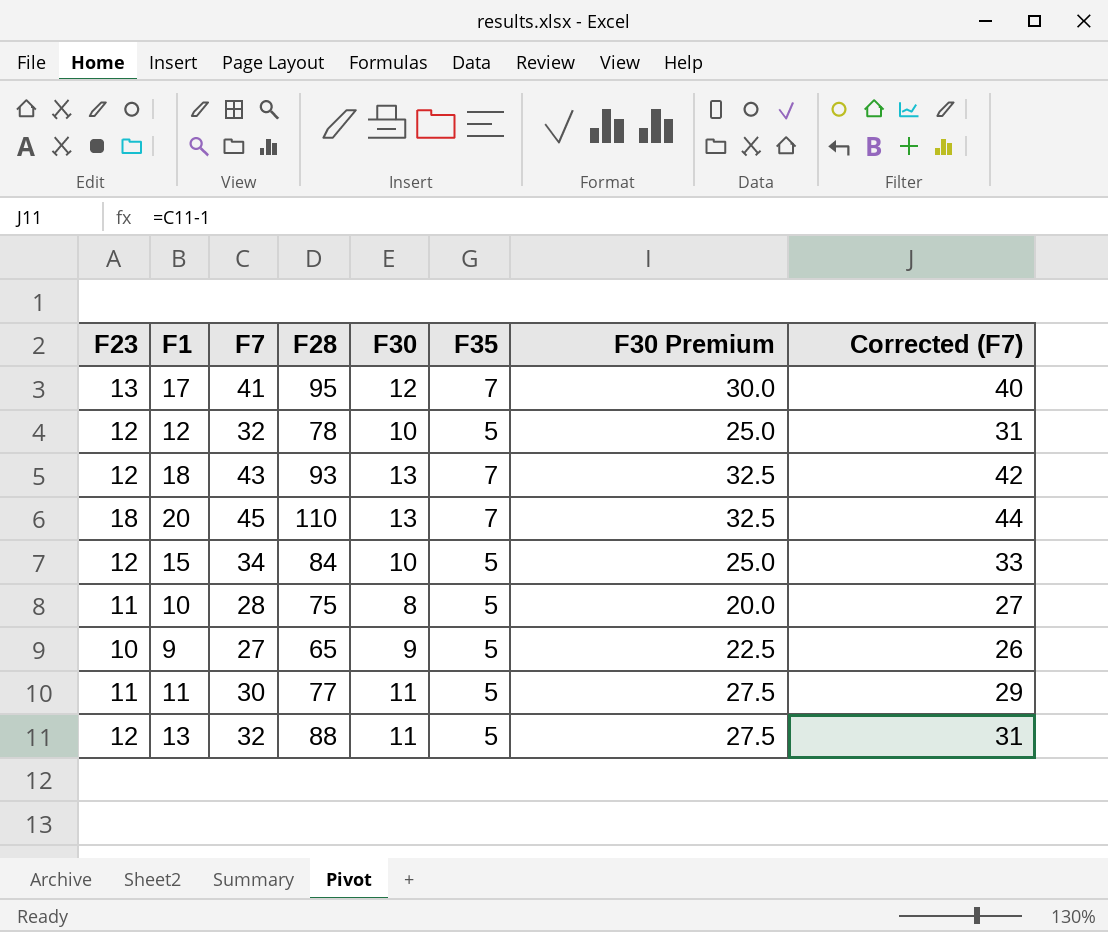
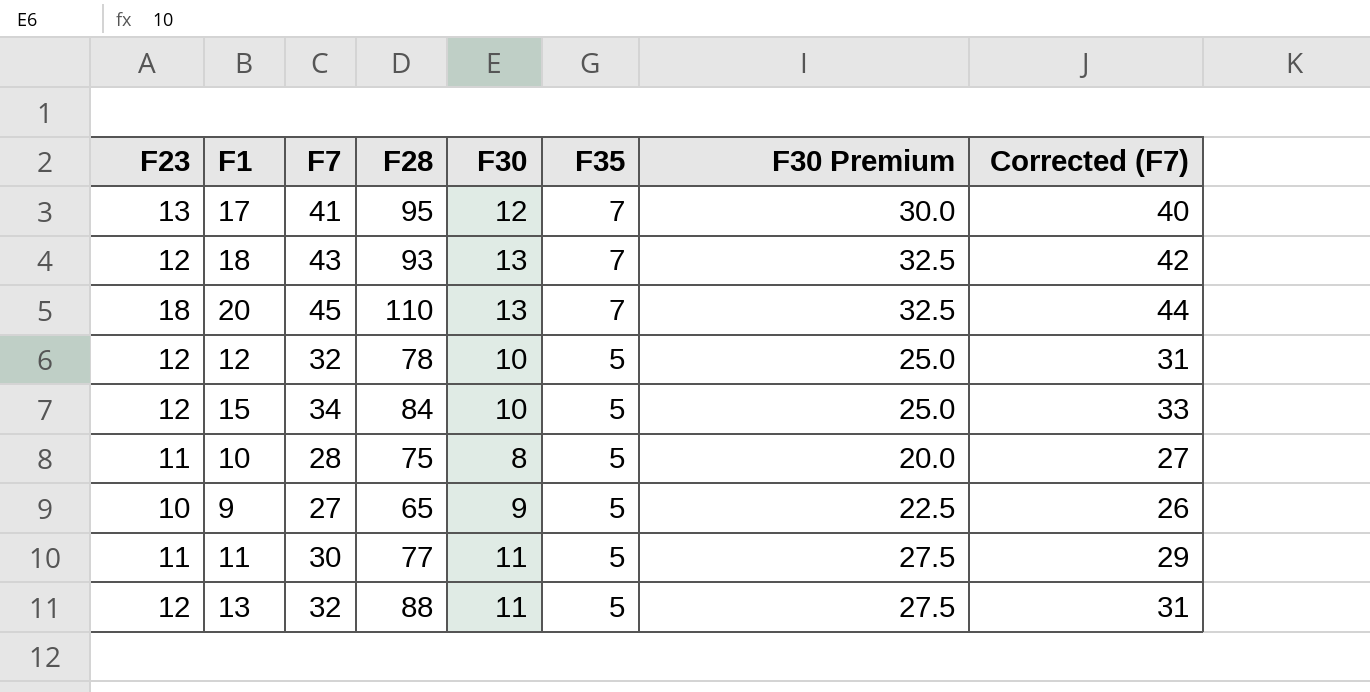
row order: none -> F35 descending

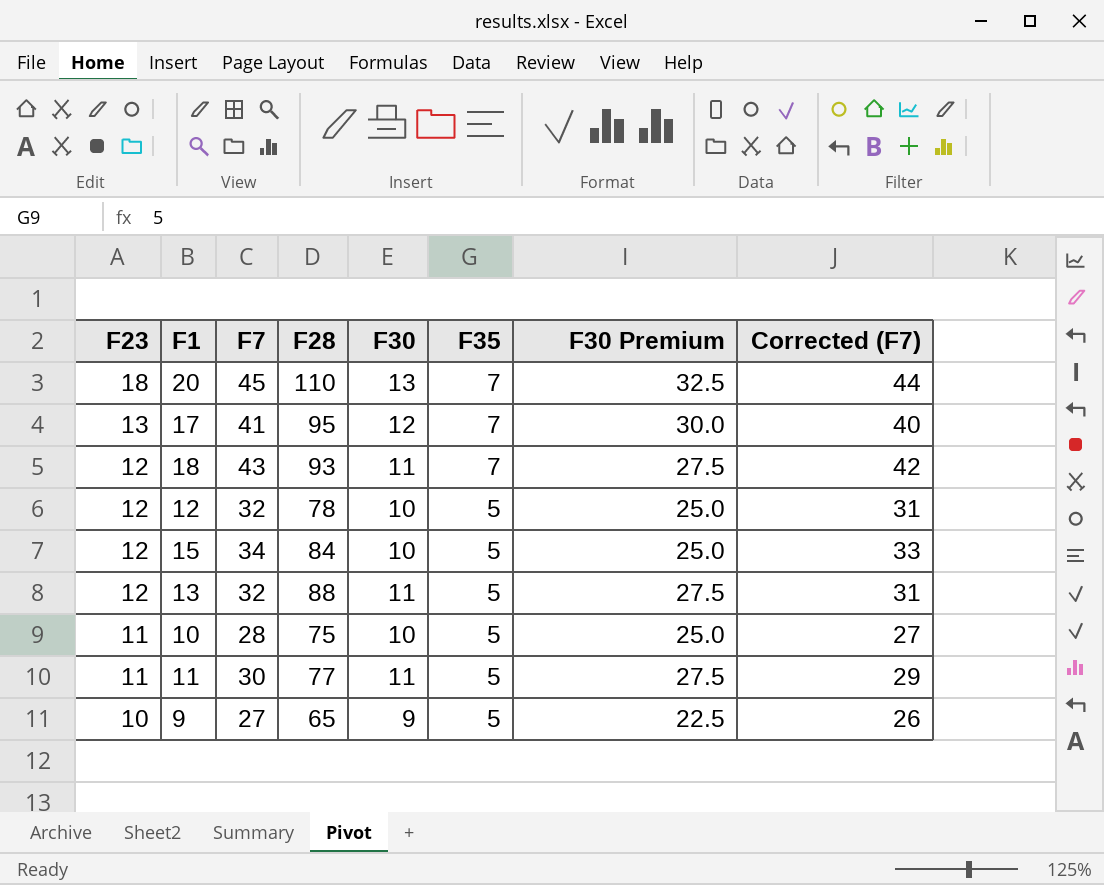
row order: F35 descending -> F23 descending
18 | F30: 13 -> 11
18 | F30 Premium: 32.5 -> 27.5
10 | F30: 8 -> 10
10 | F30 Premium: 20.0 -> 25.0

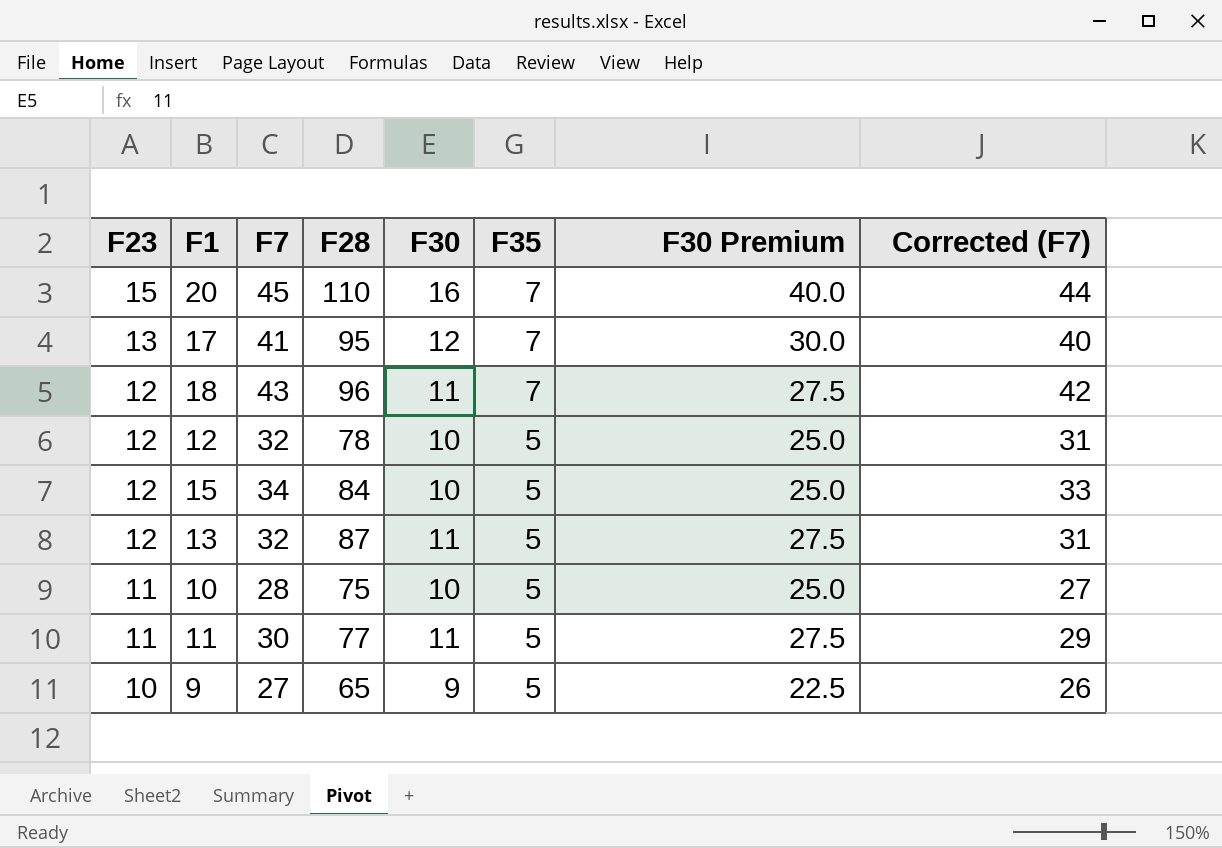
20 | F23: 18 -> 15
20 | F30: 13 -> 16
20 | F30 Premium: 32.5 -> 40.0
18 | F28: 93 -> 96
13 | F28: 88 -> 87

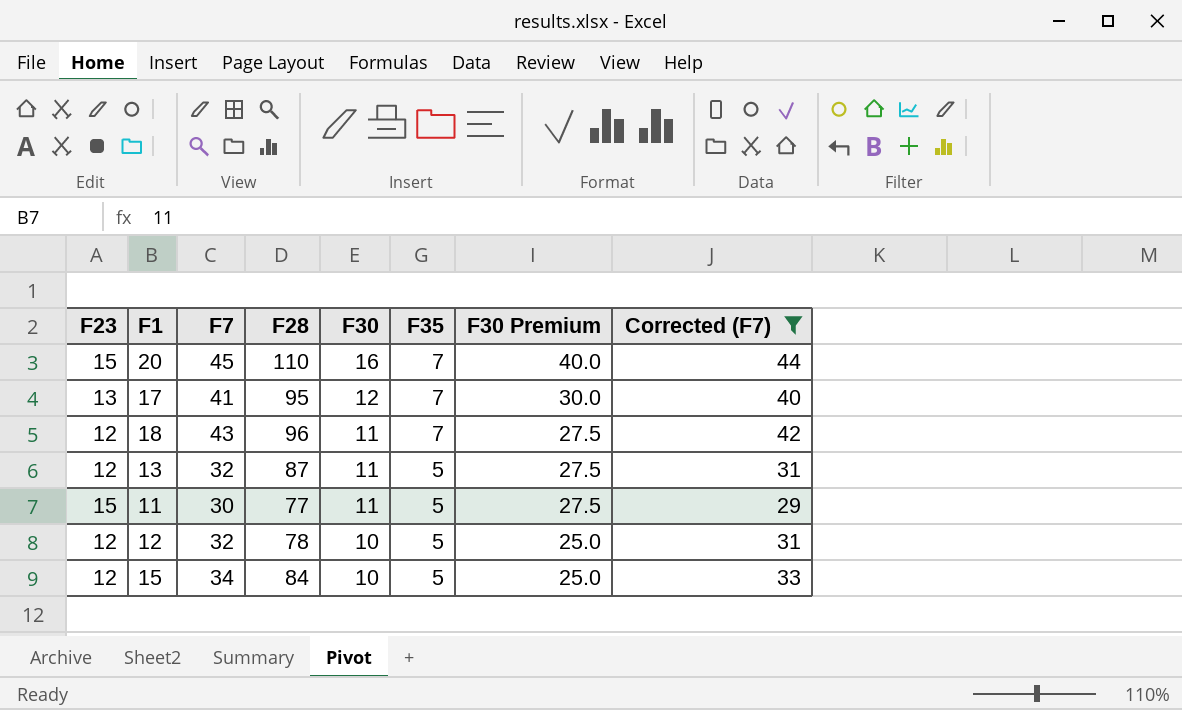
filter: none -> Corrected (F7) >= 29
row order: F23 descending -> F30 descending
11 | F23: 11 -> 15

